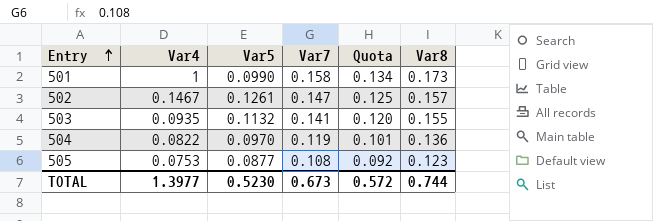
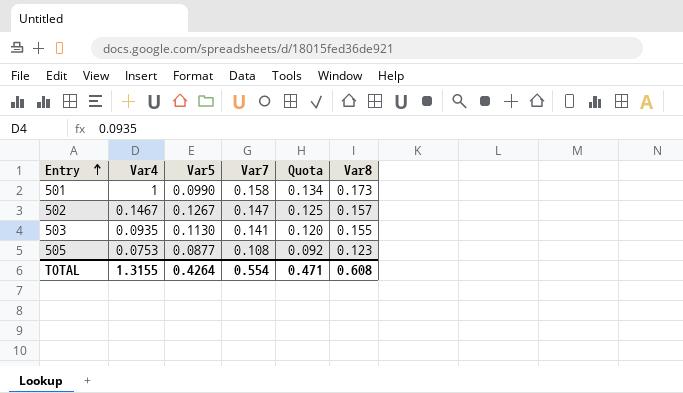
row 504: 0.0822 | 0.0970 | 0.119 | 0.101 | 0.136 -> none
502 | Var5: 0.1261 -> 0.1267
503 | Var5: 0.1132 -> 0.1130
TOTAL | Var4: 1.3977 -> 1.3155
TOTAL | Var5: 0.5230 -> 0.4264
TOTAL | Var7: 0.673 -> 0.554
TOTAL | Quota: 0.572 -> 0.471
TOTAL | Var8: 0.744 -> 0.608

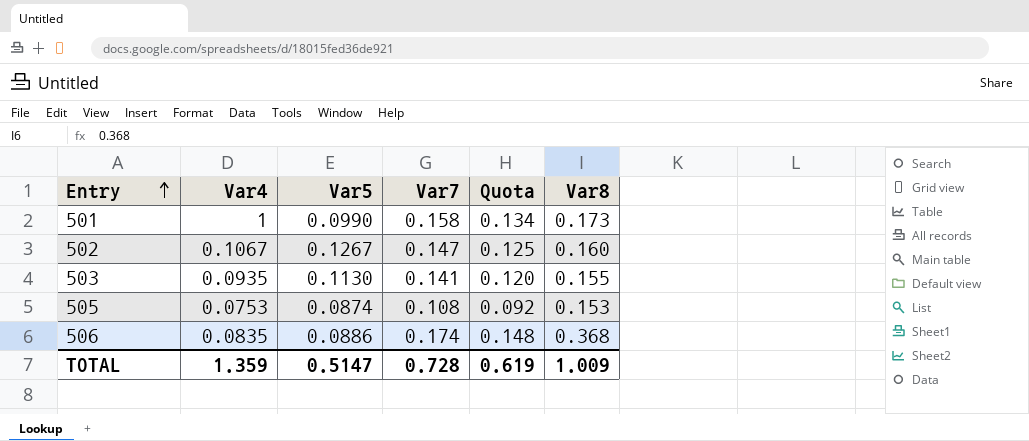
502 | Var4: 0.1467 -> 0.1067
502 | Var8: 0.157 -> 0.160
505 | Var5: 0.0877 -> 0.0874
505 | Var8: 0.123 -> 0.153
row 506: none -> 0.0835 | 0.0886 | 0.174 | 0.148 | 0.368
TOTAL | Var4: 1.3155 -> 1.359
TOTAL | Var5: 0.4264 -> 0.5147
TOTAL | Var7: 0.554 -> 0.728
TOTAL | Quota: 0.471 -> 0.619
TOTAL | Var8: 0.608 -> 1.009

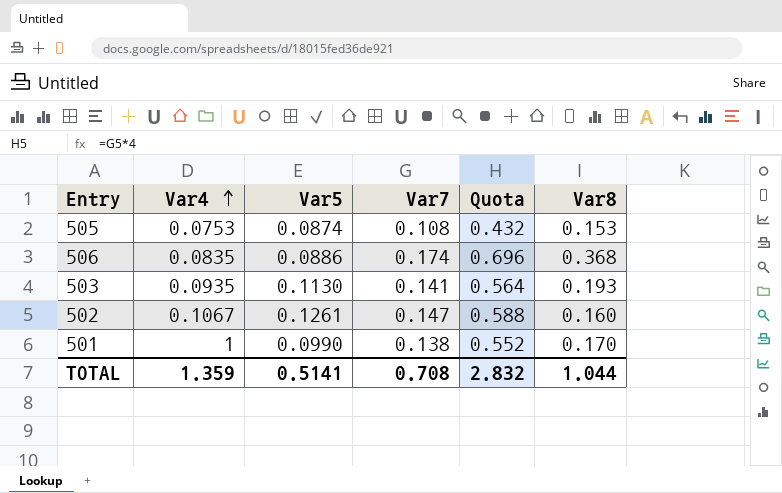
row order: Entry ascending -> Var4 ascending
column Quota | formula: [Var7] * 0.85 -> [Var7] * 4
503 | Var8: 0.155 -> 0.193
502 | Var5: 0.1267 -> 0.1261
501 | Var7: 0.158 -> 0.138
501 | Var8: 0.173 -> 0.170
TOTAL | Var5: 0.5147 -> 0.5141
TOTAL | Var7: 0.728 -> 0.708
TOTAL | Quota: 0.619 -> 2.832
TOTAL | Var8: 1.009 -> 1.044

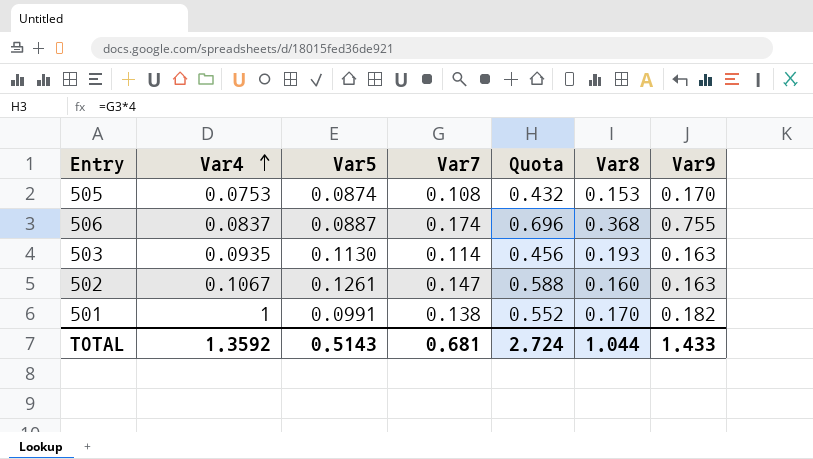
column Var9 | position: none -> 7
506 | Var4: 0.0835 -> 0.0837
506 | Var5: 0.0886 -> 0.0887
503 | Var7: 0.141 -> 0.114
503 | Quota: 0.564 -> 0.456
501 | Var5: 0.0990 -> 0.0991
TOTAL | Var4: 1.359 -> 1.3592
TOTAL | Var5: 0.5141 -> 0.5143
TOTAL | Var7: 0.708 -> 0.681
TOTAL | Quota: 2.832 -> 2.724

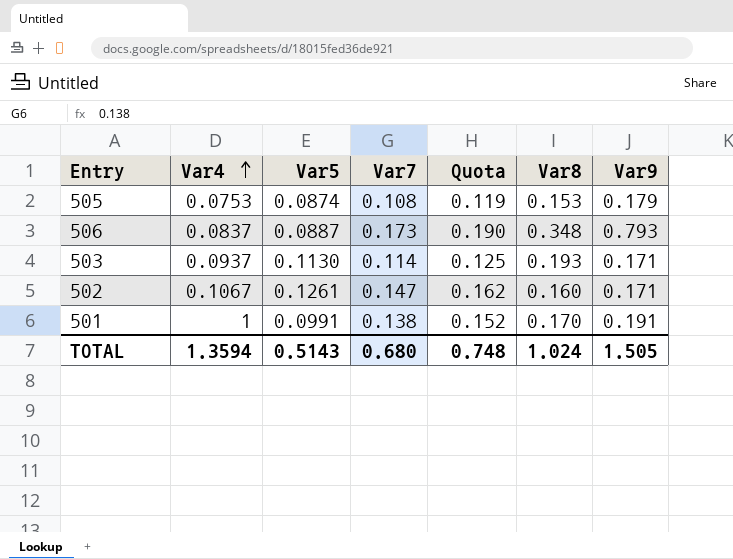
column Quota | formula: [Var7] * 4 -> [Var7] * 1.1
505 | Var9: 0.170 -> 0.179
506 | Var7: 0.174 -> 0.173
506 | Var8: 0.368 -> 0.348
506 | Var9: 0.755 -> 0.793
503 | Var4: 0.0935 -> 0.0937
503 | Var9: 0.163 -> 0.171
502 | Var9: 0.163 -> 0.171
501 | Var9: 0.182 -> 0.191
TOTAL | Var4: 1.3592 -> 1.3594
TOTAL | Var7: 0.681 -> 0.680
TOTAL | Quota: 2.724 -> 0.748
TOTAL | Var8: 1.044 -> 1.024
TOTAL | Var9: 1.433 -> 1.505

